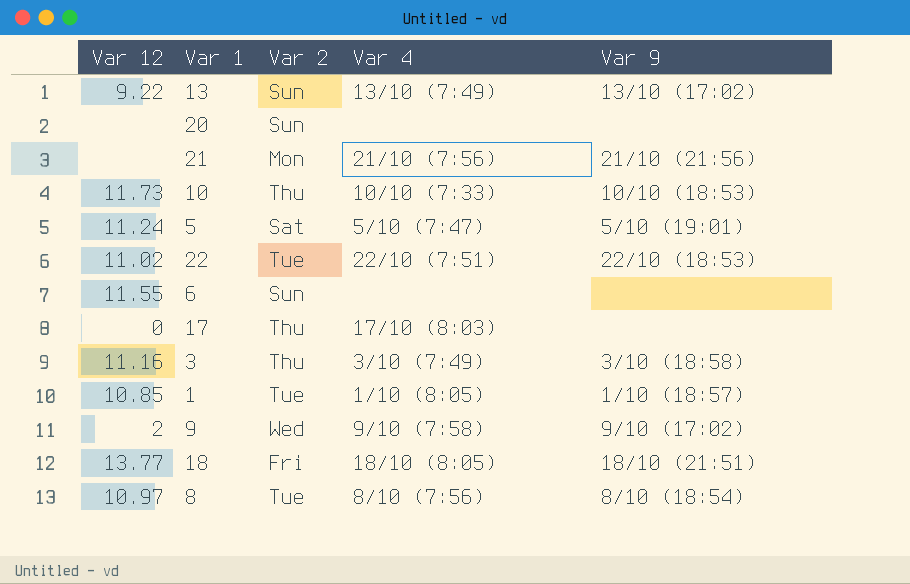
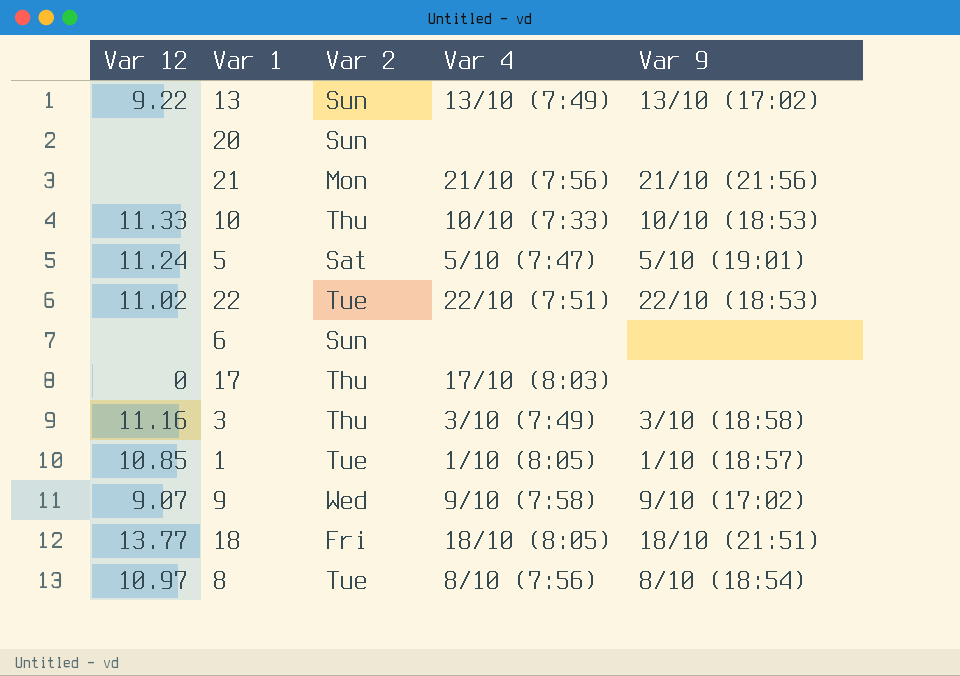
10 | Var 12: 11.73 -> 11.33
6 | Var 12: 11.55 -> none
9 | Var 12: 2 -> 9.07

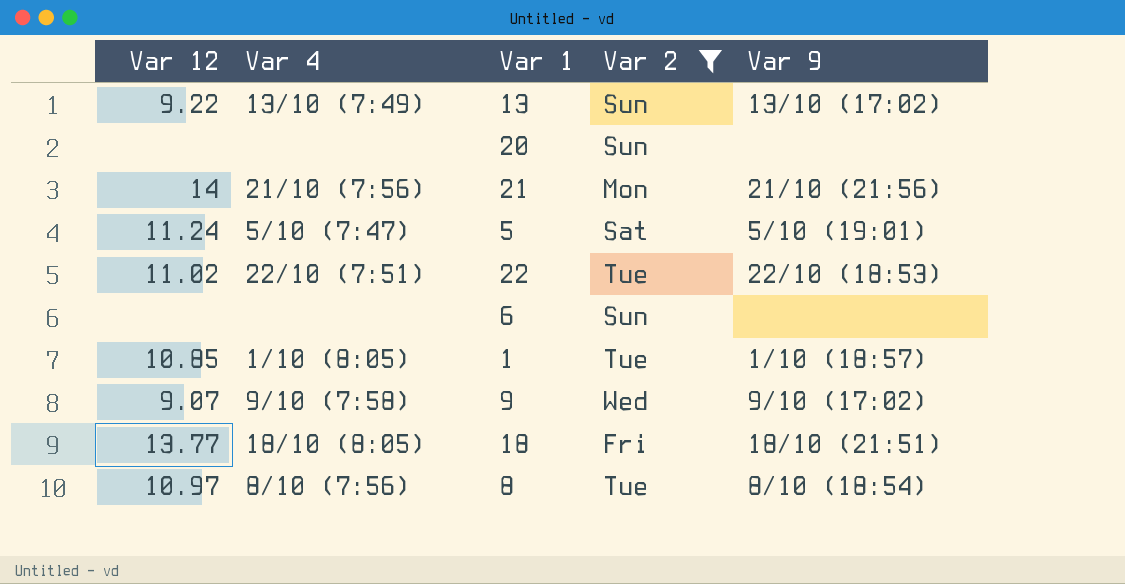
filter: none -> Var 2 != Thu
column Var 4 | position: 4 -> 2
21 | Var 12: none -> 14

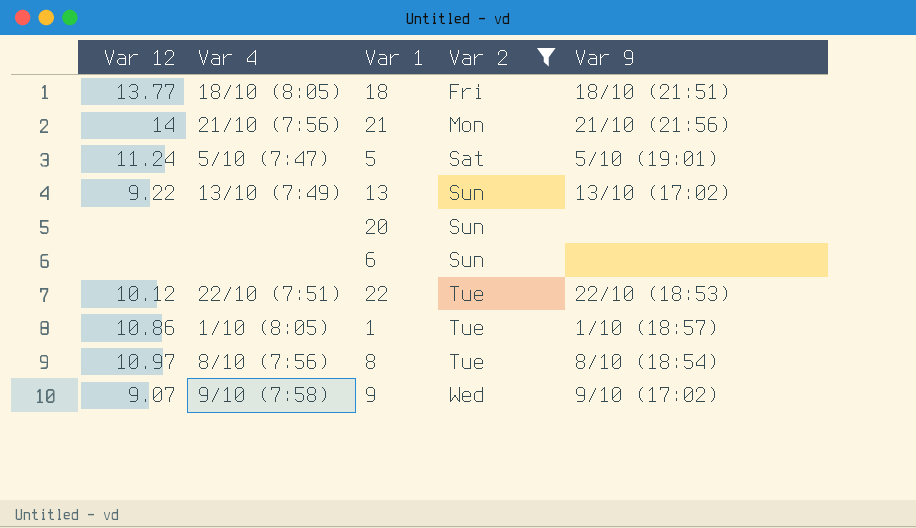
row order: none -> Var 2 ascending
22 | Var 12: 11.02 -> 10.12
1 | Var 12: 10.85 -> 10.86

